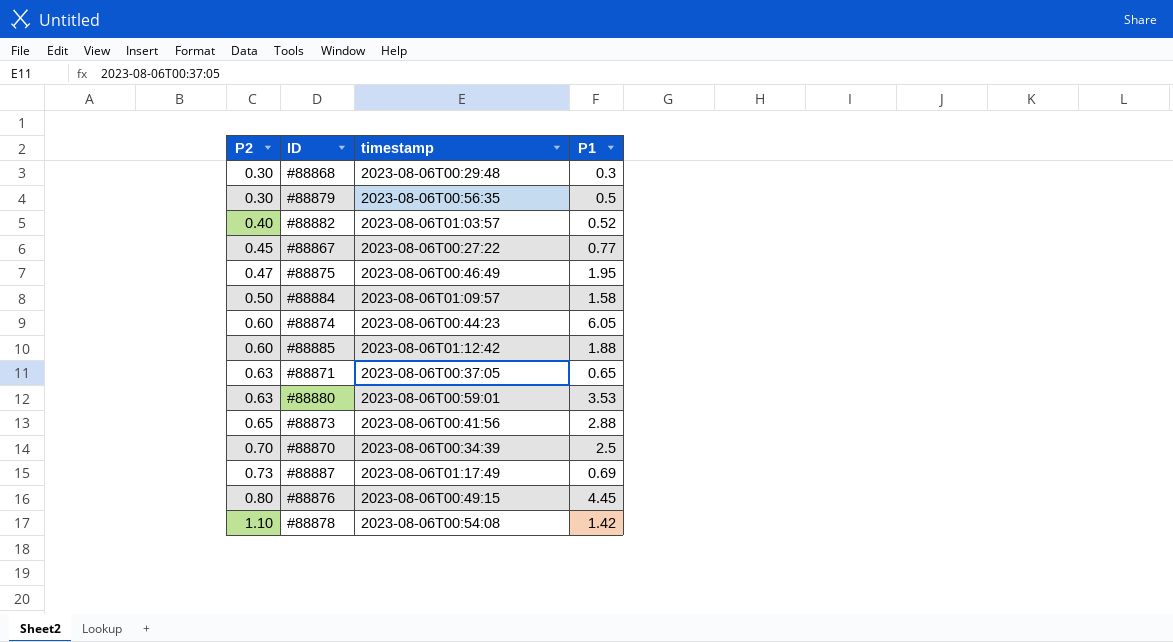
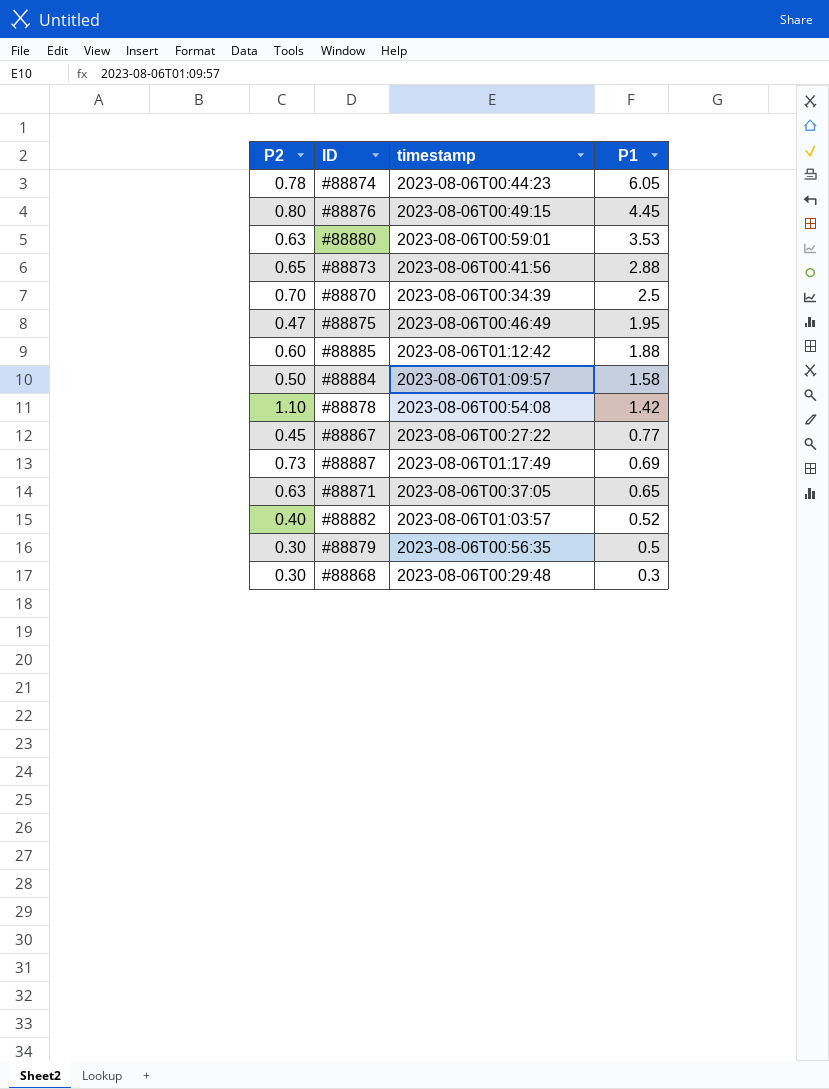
row order: P2 ascending -> P1 descending
#88874 | P2: 0.60 -> 0.78

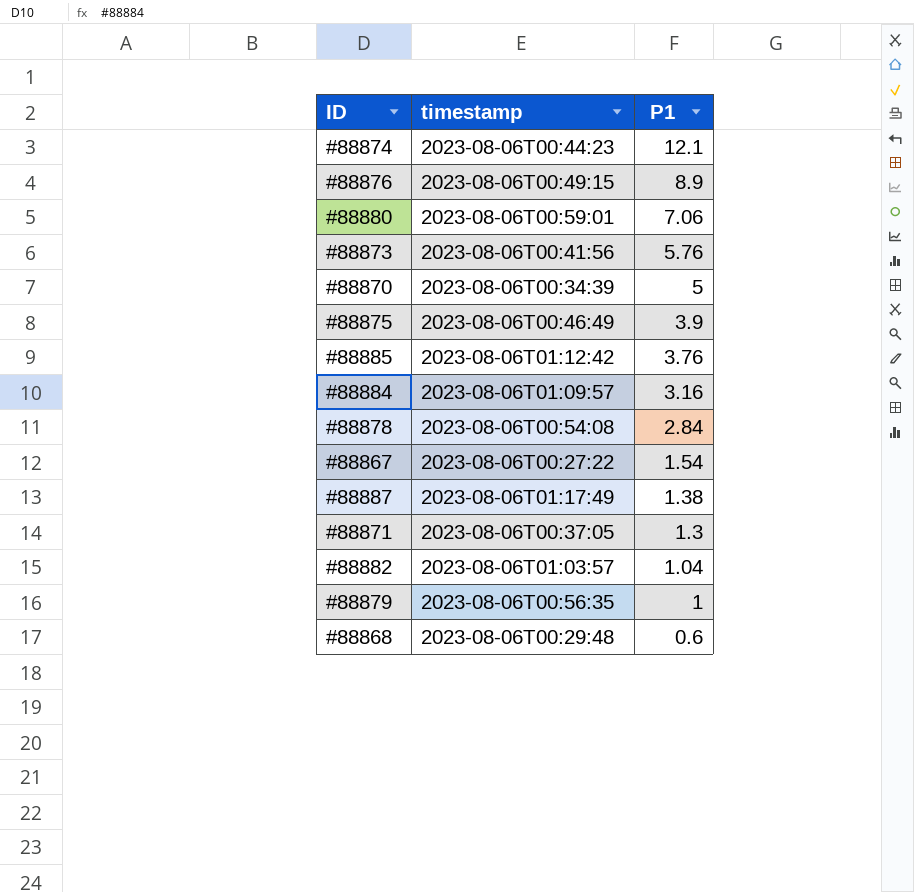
column P2 | position: 1 -> none
#88874 | P1: 6.05 -> 12.1
#88876 | P1: 4.45 -> 8.9
#88880 | P1: 3.53 -> 7.06
#88873 | P1: 2.88 -> 5.76
#88870 | P1: 2.5 -> 5
#88875 | P1: 1.95 -> 3.9
#88885 | P1: 1.88 -> 3.76
#88884 | P1: 1.58 -> 3.16
#88878 | P1: 1.42 -> 2.84
#88867 | P1: 0.77 -> 1.54
#88887 | P1: 0.69 -> 1.38
#88871 | P1: 0.65 -> 1.3
#88882 | P1: 0.52 -> 1.04
#88879 | P1: 0.5 -> 1
#88868 | P1: 0.3 -> 0.6

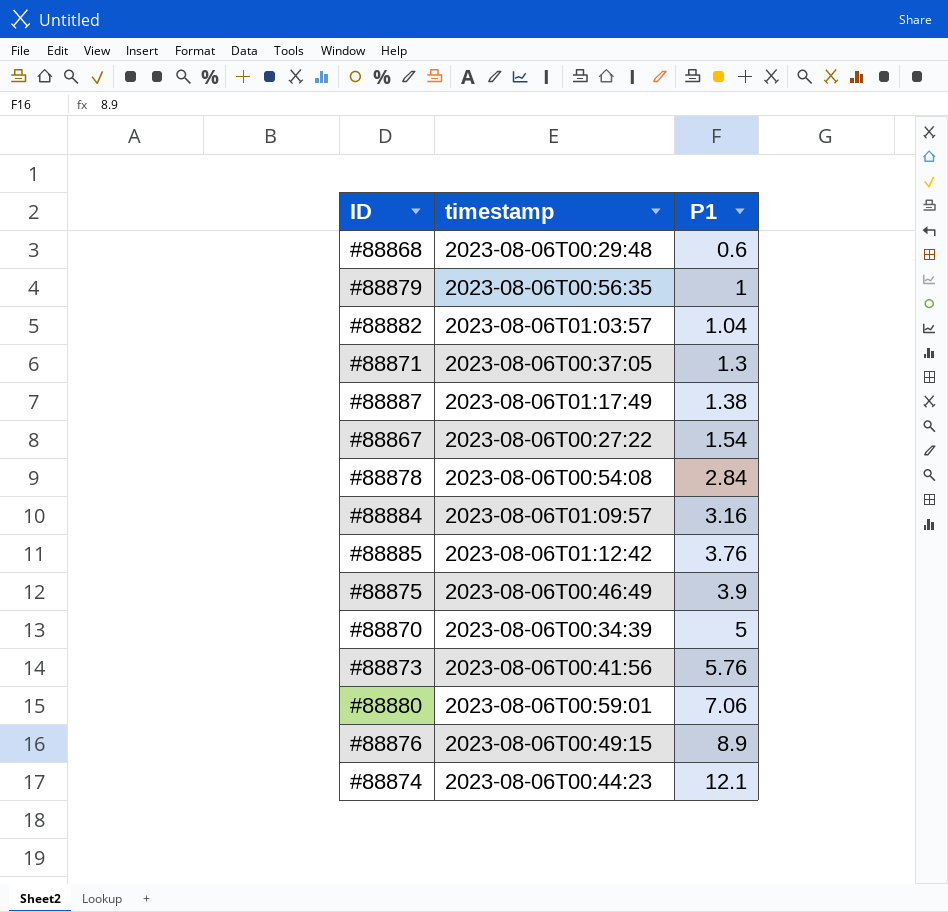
row order: P1 descending -> P1 ascending

